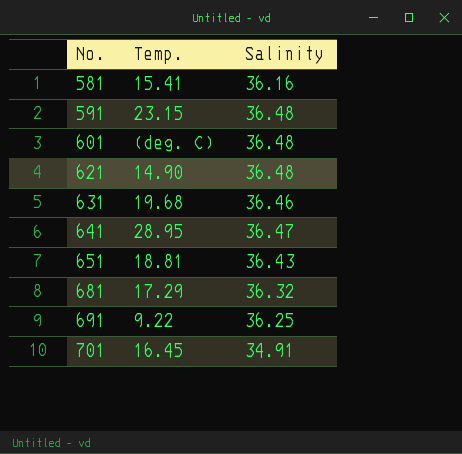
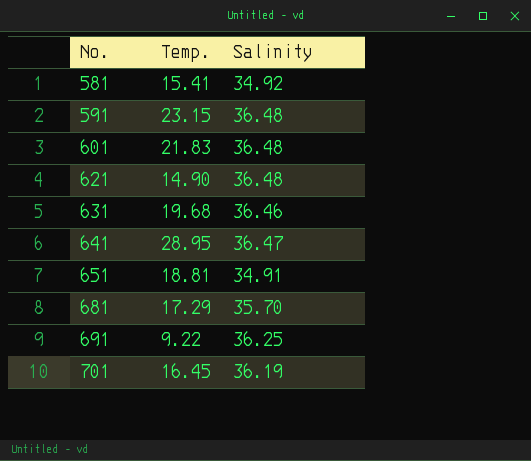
581 | Salinity: 36.16 -> 34.92
601 | Temp.: (deg. C) -> 21.83
651 | Salinity: 36.43 -> 34.91
681 | Salinity: 36.32 -> 35.70
701 | Salinity: 34.91 -> 36.19

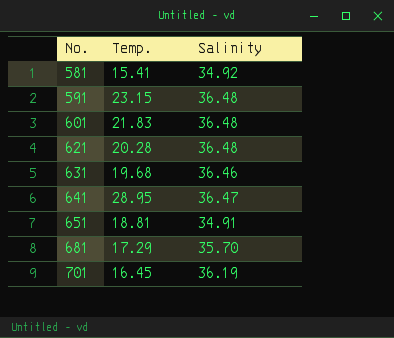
row 691: 9.22 | 36.25 -> none
621 | Temp.: 14.90 -> 20.28

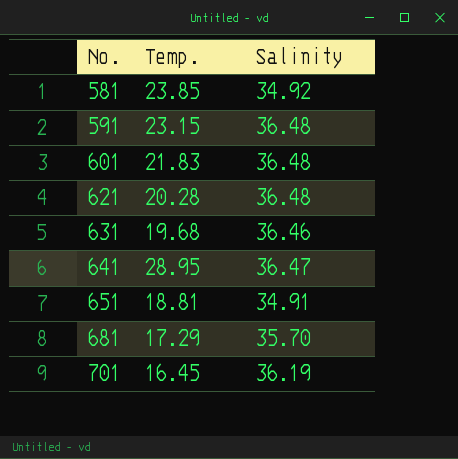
581 | Temp.: 15.41 -> 23.85

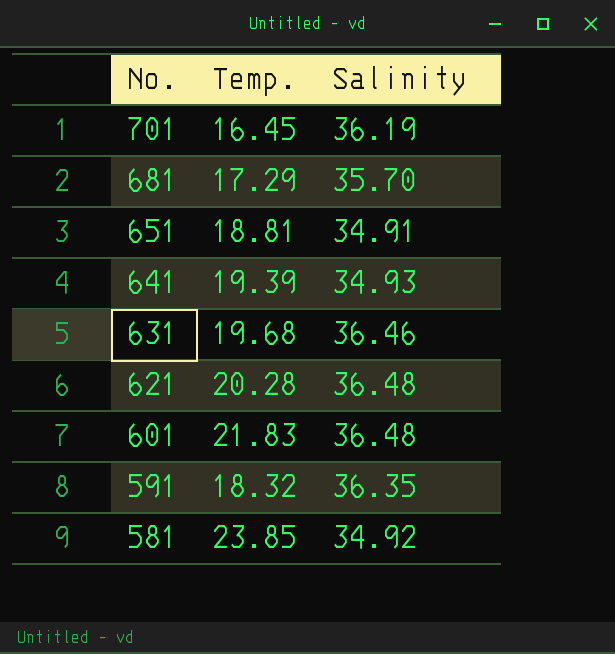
row order: No. ascending -> No. descending
641 | Temp.: 28.95 -> 19.39
641 | Salinity: 36.47 -> 34.93
591 | Temp.: 23.15 -> 18.32
591 | Salinity: 36.48 -> 36.35

